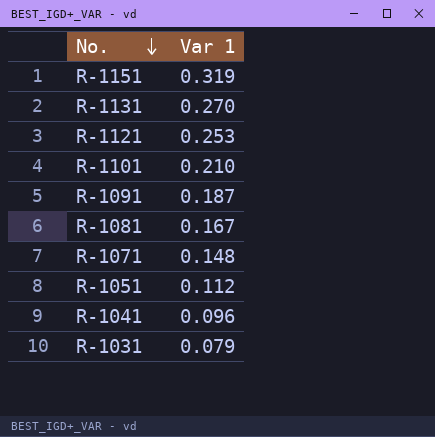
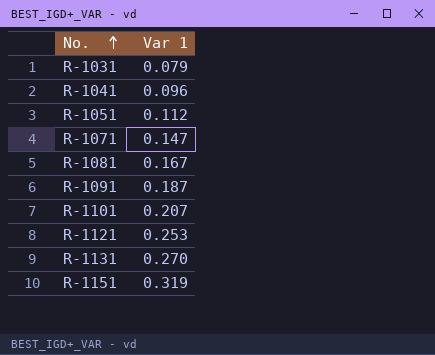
row order: No. descending -> No. ascending
R-1071 | Var 1: 0.148 -> 0.147
R-1101 | Var 1: 0.210 -> 0.207

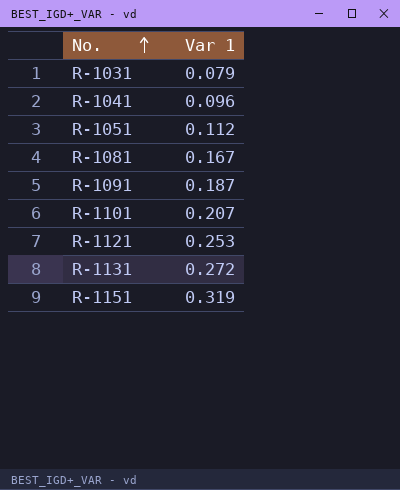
row R-1071: 0.147 -> none
R-1131 | Var 1: 0.270 -> 0.272

